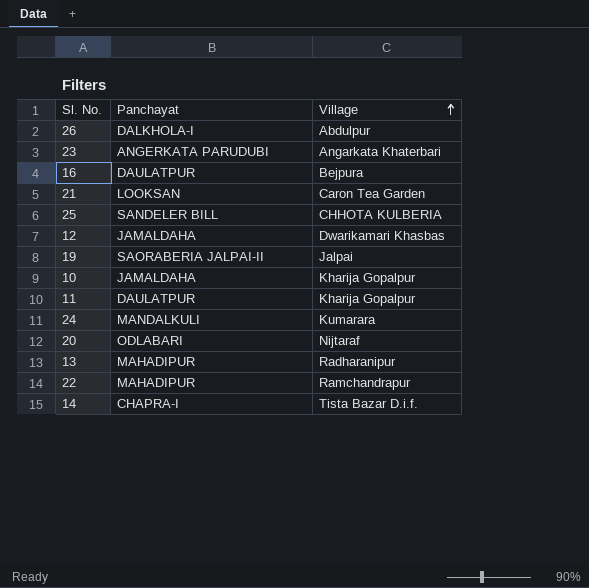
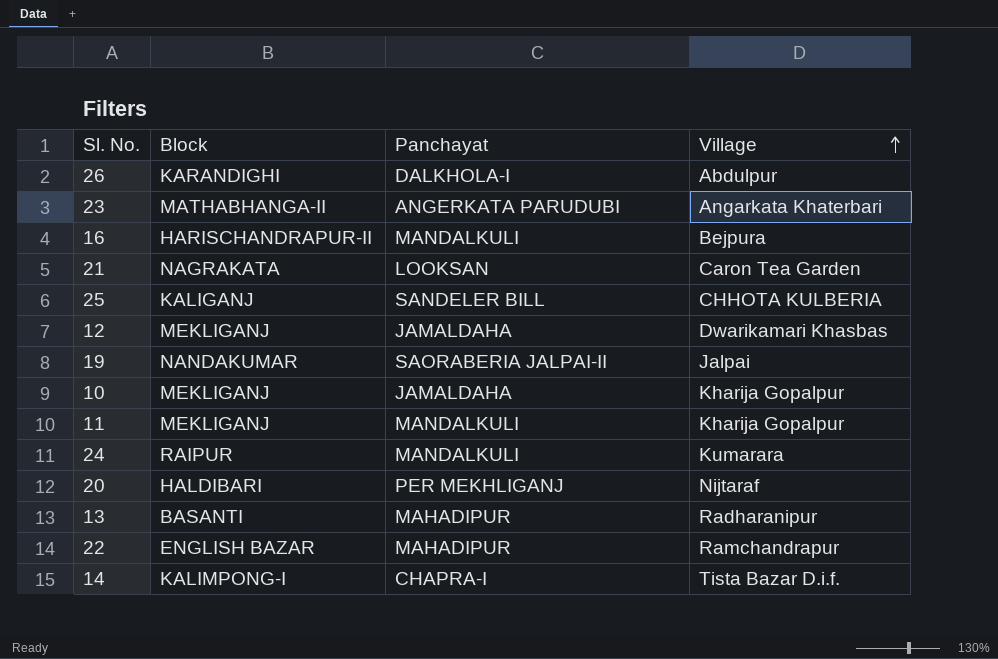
column Block | position: none -> 2
16 | Panchayat: DAULATPUR -> MANDALKULI
11 | Panchayat: DAULATPUR -> MANDALKULI
20 | Panchayat: ODLABARI -> PER MEKHLIGANJ

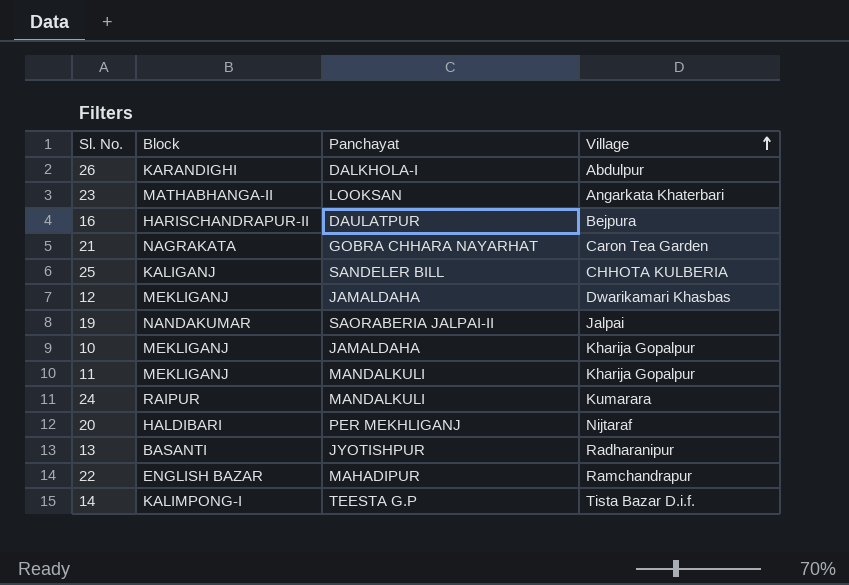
23 | Panchayat: ANGERKATA PARUDUBI -> LOOKSAN
16 | Panchayat: MANDALKULI -> DAULATPUR
21 | Panchayat: LOOKSAN -> GOBRA CHHARA NAYARHAT
13 | Panchayat: MAHADIPUR -> JYOTISHPUR
14 | Panchayat: CHAPRA-I -> TEESTA G.P

